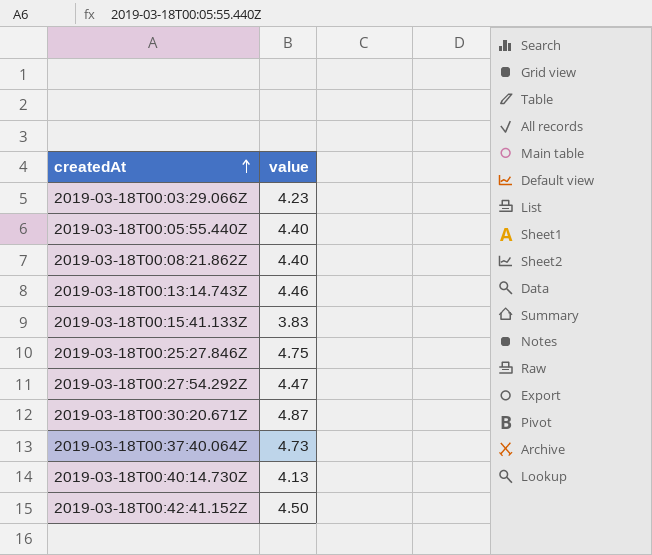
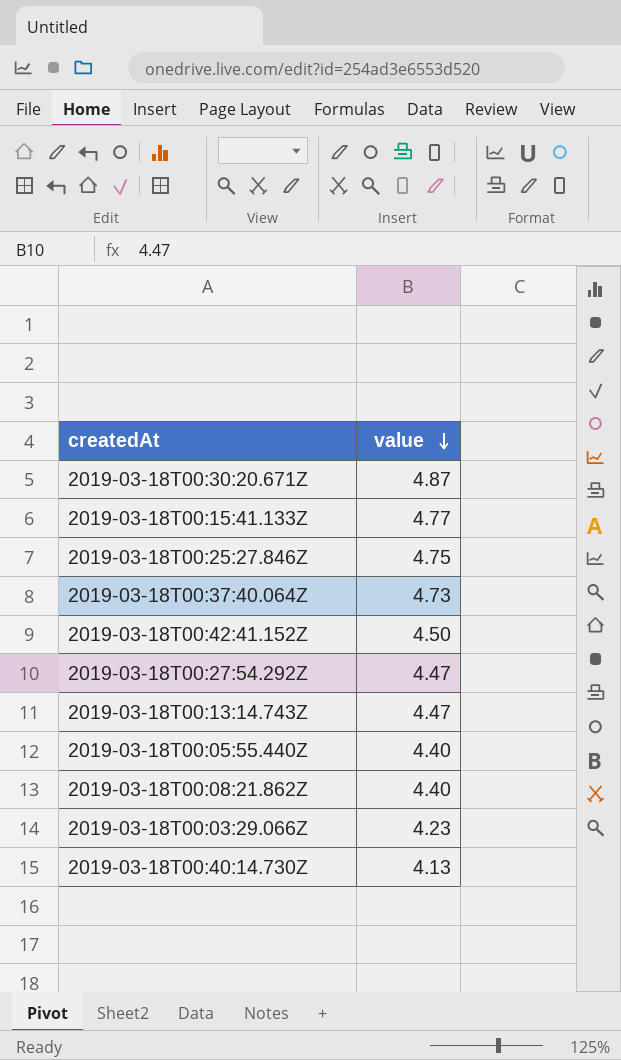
row order: createdAt ascending -> value descending
2019-03-18T00:15:41.133Z | value: 3.83 -> 4.77
2019-03-18T00:13:14.743Z | value: 4.46 -> 4.47

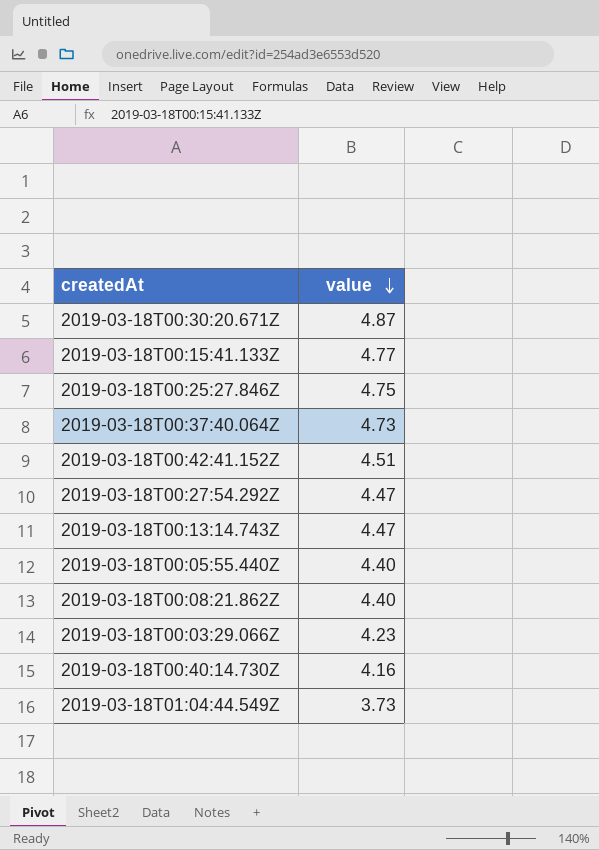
2019-03-18T00:42:41.152Z | value: 4.50 -> 4.51
2019-03-18T00:40:14.730Z | value: 4.13 -> 4.16
row 2019-03-18T01:04:44.549Z: none -> 3.73

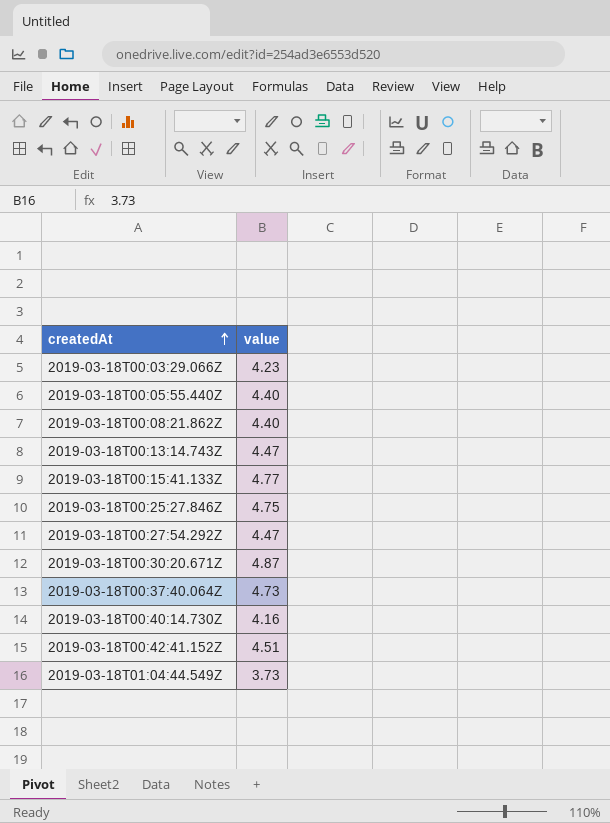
row order: value descending -> createdAt ascending

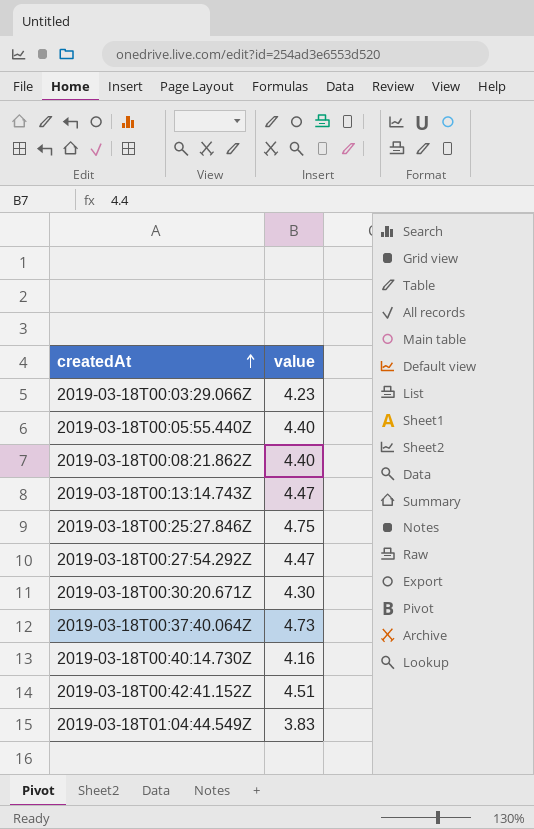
row 2019-03-18T00:15:41.133Z: 4.77 -> none
2019-03-18T00:30:20.671Z | value: 4.87 -> 4.30
2019-03-18T01:04:44.549Z | value: 3.73 -> 3.83

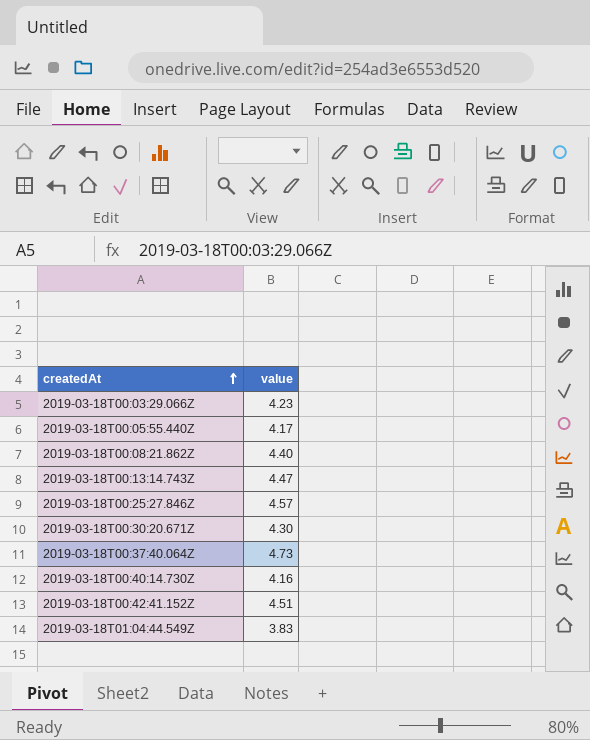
row 2019-03-18T00:27:54.292Z: 4.47 -> none
2019-03-18T00:05:55.440Z | value: 4.40 -> 4.17
2019-03-18T00:25:27.846Z | value: 4.75 -> 4.57

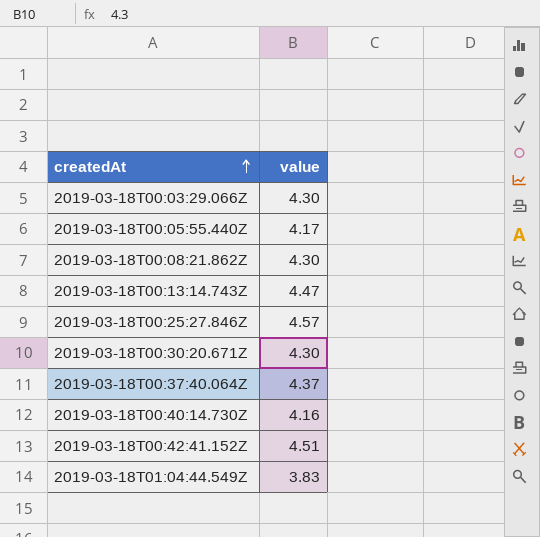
2019-03-18T00:03:29.066Z | value: 4.23 -> 4.30
2019-03-18T00:08:21.862Z | value: 4.40 -> 4.30
2019-03-18T00:37:40.064Z | value: 4.73 -> 4.37

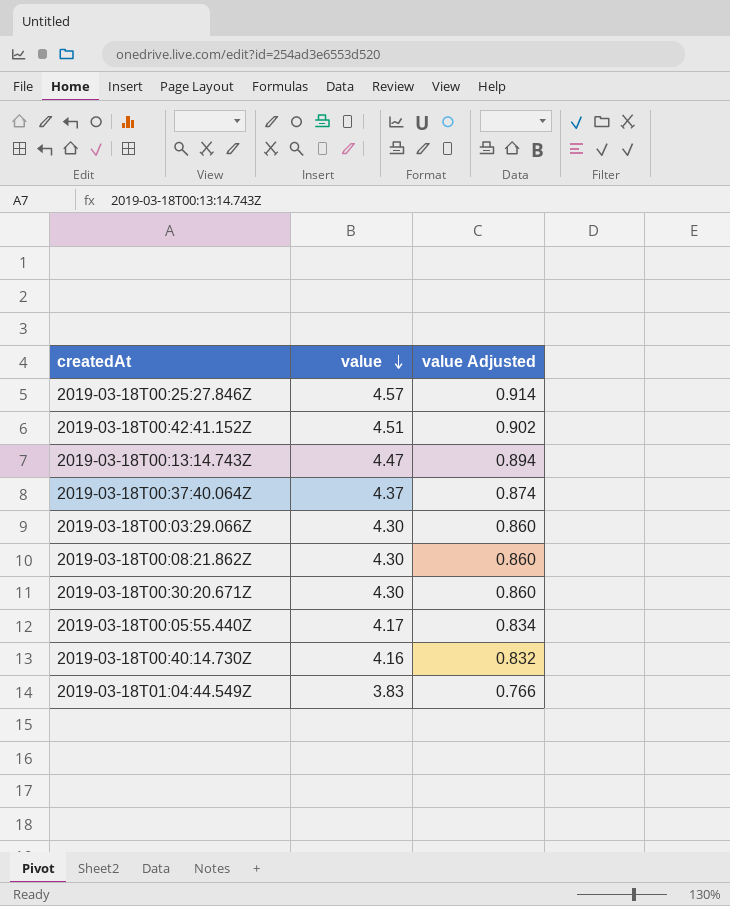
row order: createdAt ascending -> value descending
column value Adjusted | formula: none -> [value] * 0.2

